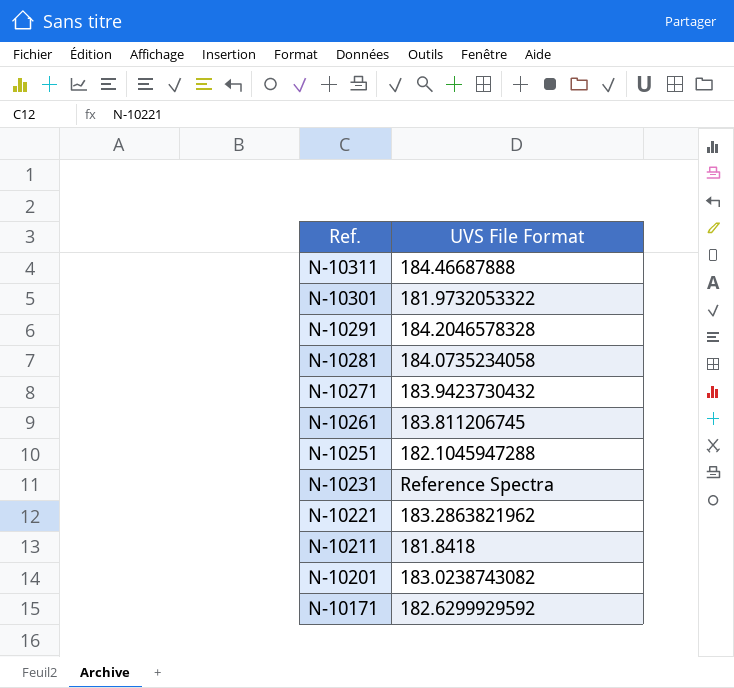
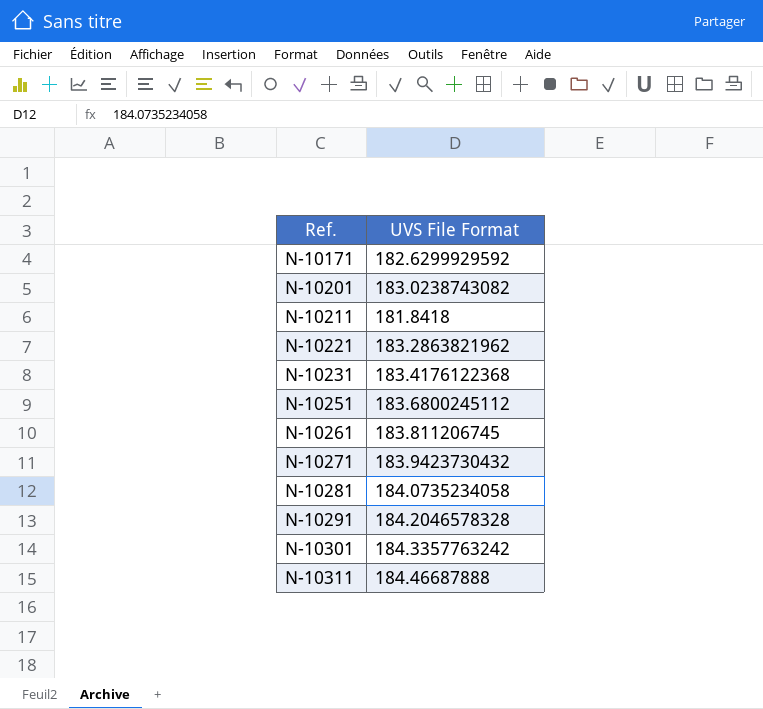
row order: Ref. descending -> Ref. ascending
N-10231 | UVS File Format: Reference Spectra -> 183.4176122368
N-10251 | UVS File Format: 182.1045947288 -> 183.6800245112
N-10301 | UVS File Format: 181.9732053322 -> 184.3357763242

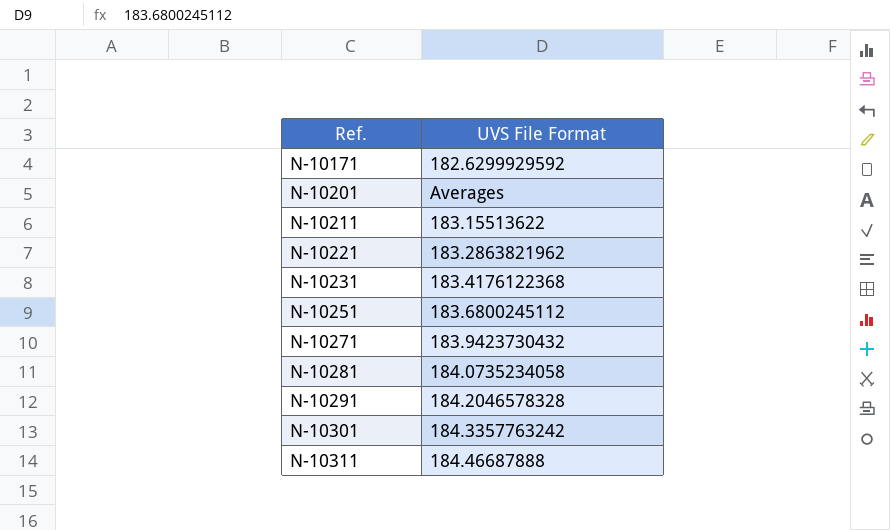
row N-10261: 183.811206745 -> none
N-10201 | UVS File Format: 183.0238743082 -> Averages
N-10211 | UVS File Format: 181.8418 -> 183.15513622

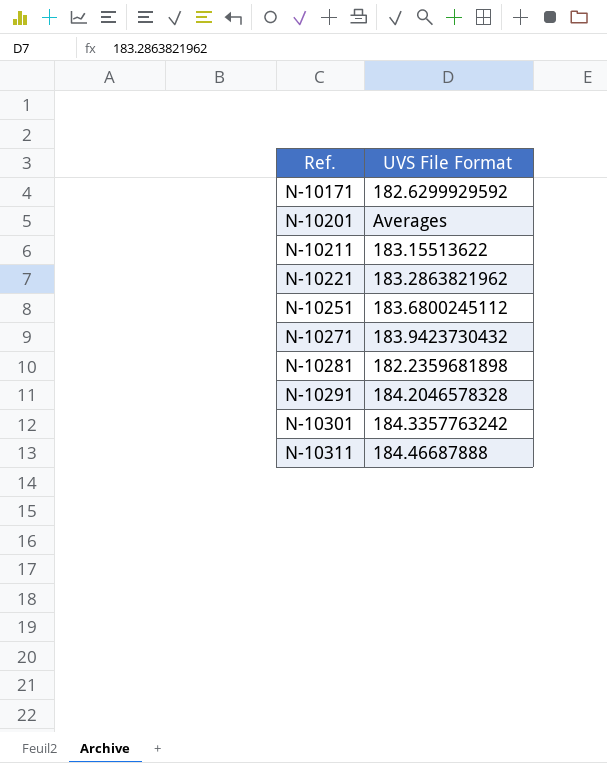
row N-10231: 183.4176122368 -> none
N-10281 | UVS File Format: 184.0735234058 -> 182.2359681898

